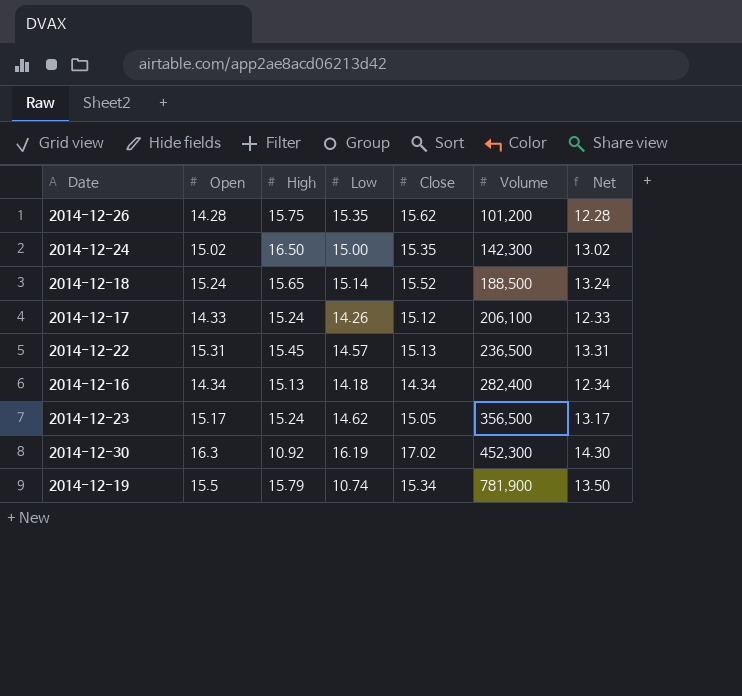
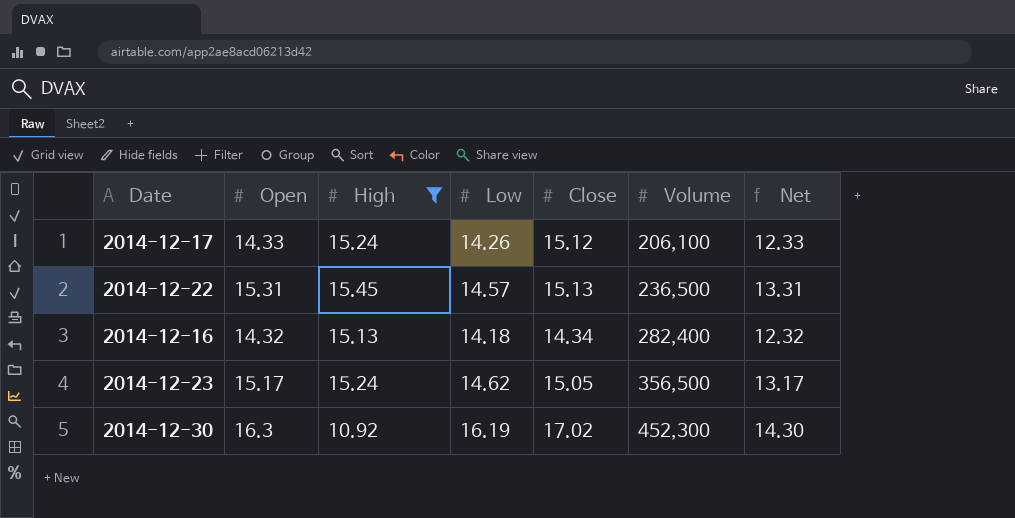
filter: none -> High <= 15.45
2014-12-16 | Open: 14.34 -> 14.32
2014-12-16 | Net: 12.34 -> 12.32

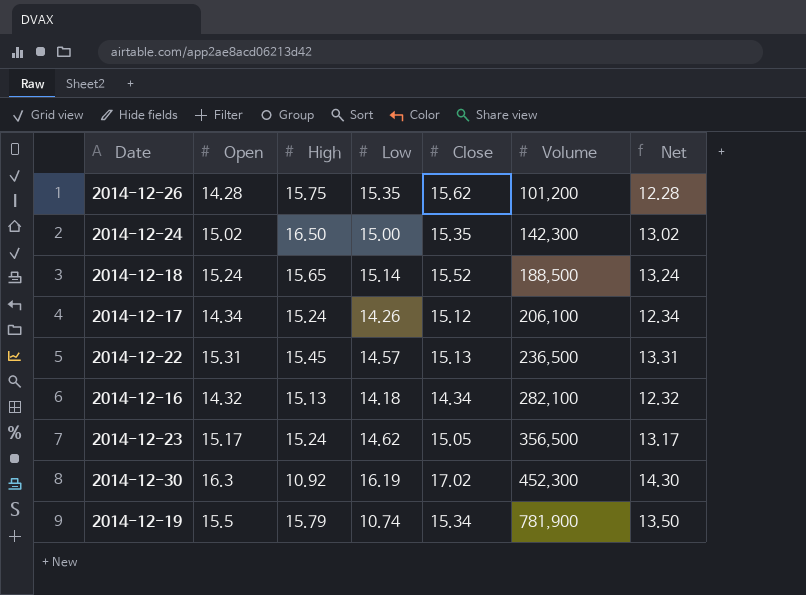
filter: High <= 15.45 -> none
2014-12-17 | Open: 14.33 -> 14.34
2014-12-17 | Net: 12.33 -> 12.34
2014-12-16 | Volume: 282,400 -> 282,100

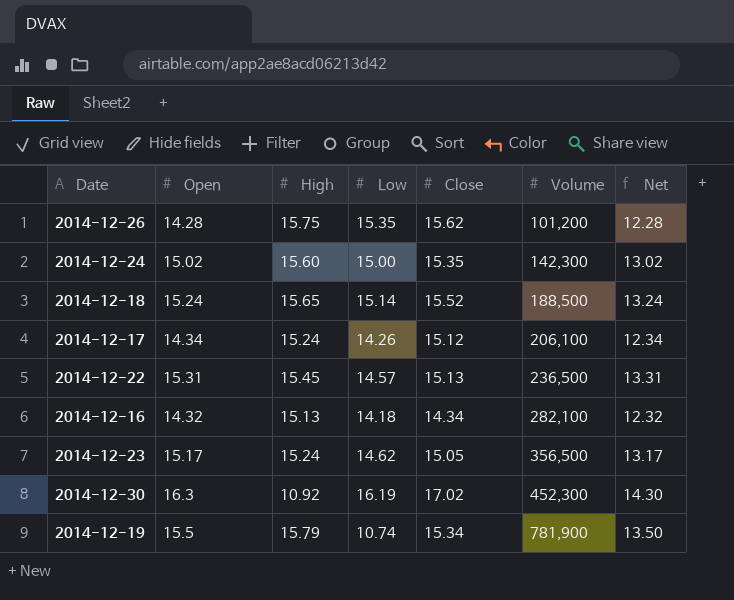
2014-12-24 | High: 16.50 -> 15.60

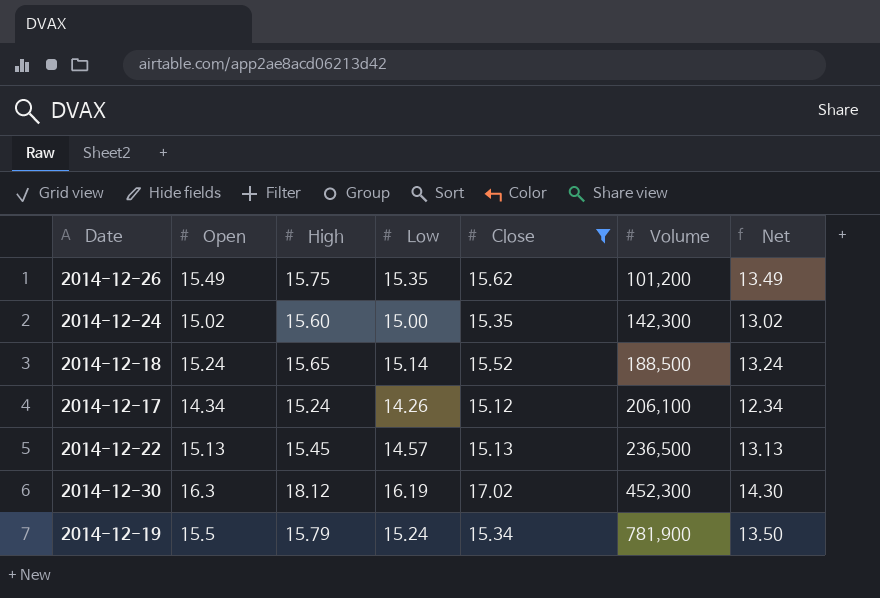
filter: none -> Close >= 15.12
2014-12-26 | Open: 14.28 -> 15.49
2014-12-26 | Net: 12.28 -> 13.49
2014-12-22 | Open: 15.31 -> 15.13
2014-12-22 | Net: 13.31 -> 13.13
2014-12-30 | High: 10.92 -> 18.12
2014-12-19 | Low: 10.74 -> 15.24

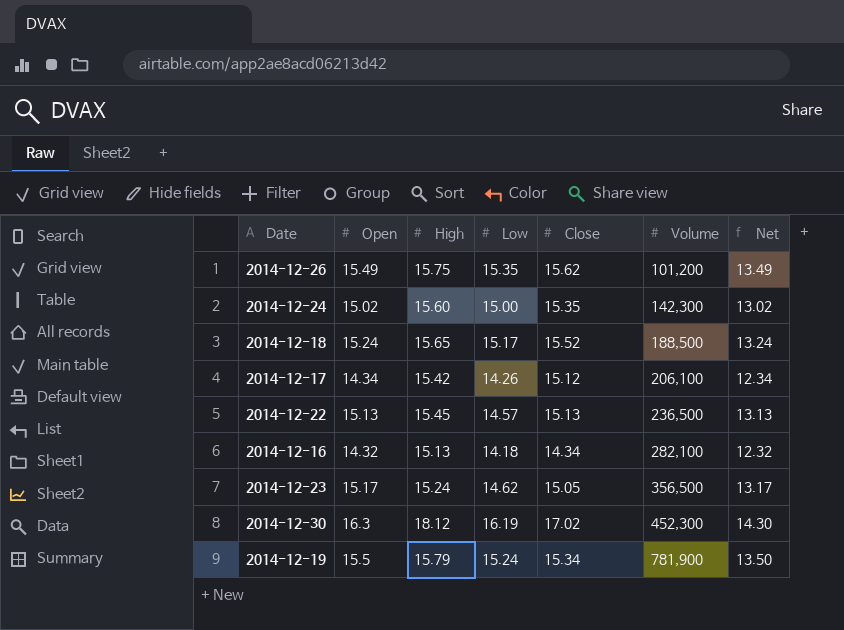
filter: Close >= 15.12 -> none
2014-12-18 | Low: 15.14 -> 15.17
2014-12-17 | High: 15.24 -> 15.42

